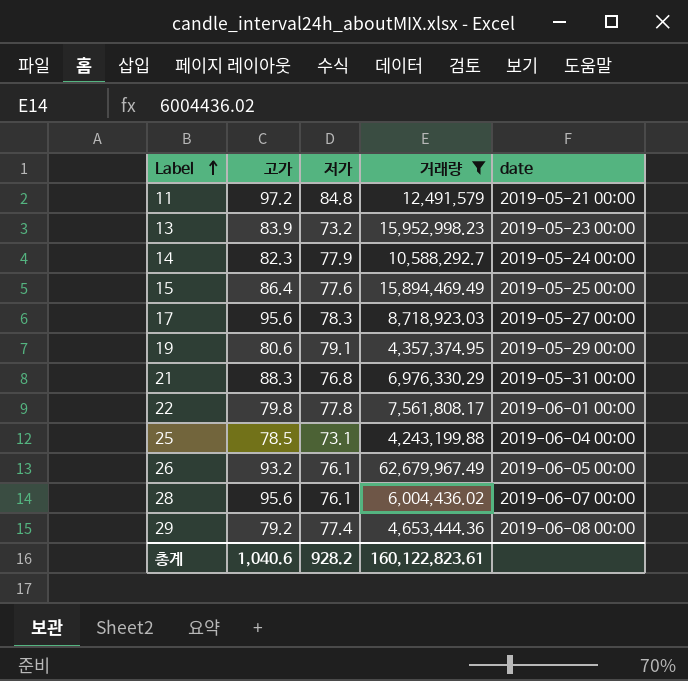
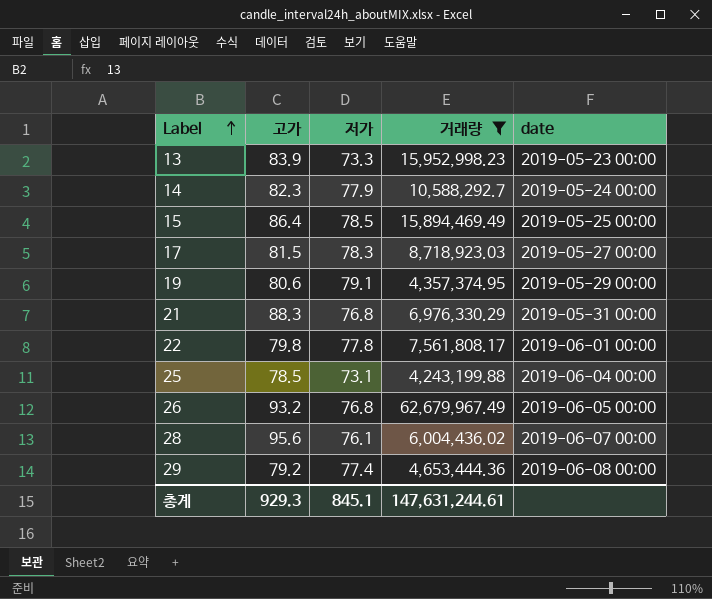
row 11: 97.2 | 84.8 | 12,491,579 | 2019-05-21 00:00 -> none
13 | 저가: 73.2 -> 73.3
15 | 저가: 77.6 -> 78.5
17 | 고가: 95.6 -> 81.5
26 | 저가: 76.1 -> 76.8
총계 | 고가: 1,040.6 -> 929.3
총계 | 저가: 928.2 -> 845.1
총계 | 거래량: 160,122,823.61 -> 147,631,244.61

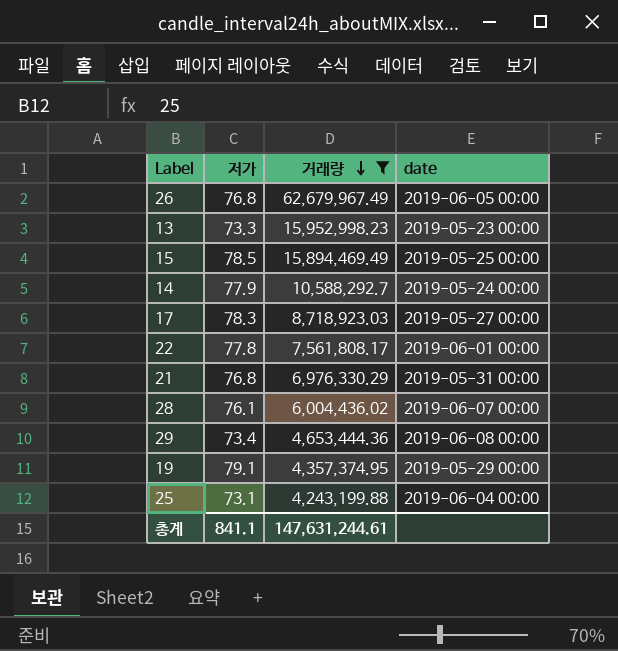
row order: Label ascending -> 거래량 descending
column 고가 | position: 2 -> none
29 | 저가: 77.4 -> 73.4
총계 | 저가: 845.1 -> 841.1

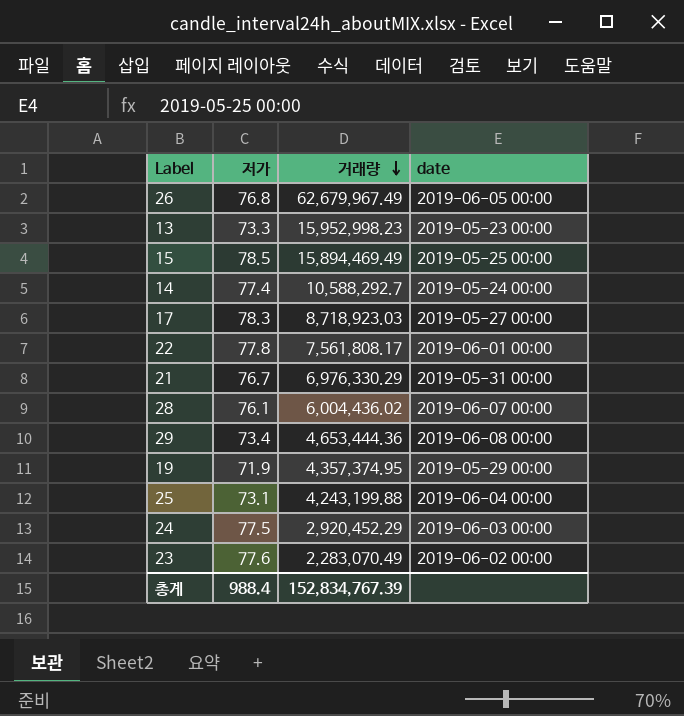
filter: 거래량 >= 4,243,199.88 -> none
14 | 저가: 77.9 -> 77.4
21 | 저가: 76.8 -> 76.7
19 | 저가: 79.1 -> 71.9
총계 | 저가: 841.1 -> 988.4
총계 | 거래량: 147,631,244.61 -> 152,834,767.39

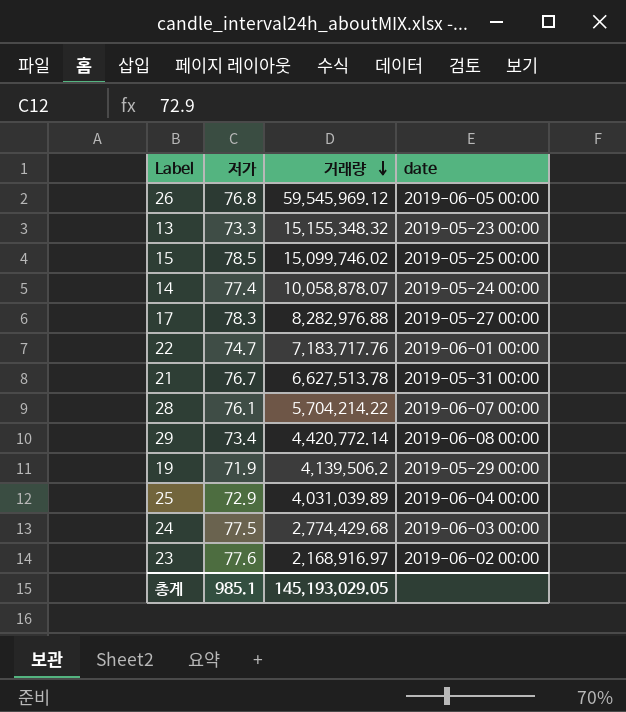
26 | 거래량: 62,679,967.49 -> 59,545,969.12
13 | 거래량: 15,952,998.23 -> 15,155,348.32
15 | 거래량: 15,894,469.49 -> 15,099,746.02
14 | 거래량: 10,588,292.7 -> 10,058,878.07
17 | 거래량: 8,718,923.03 -> 8,282,976.88
22 | 저가: 77.8 -> 74.7
22 | 거래량: 7,561,808.17 -> 7,183,717.76
21 | 거래량: 6,976,330.29 -> 6,627,513.78
28 | 거래량: 6,004,436.02 -> 5,704,214.22
29 | 거래량: 4,653,444.36 -> 4,420,772.14
19 | 거래량: 4,357,374.95 -> 4,139,506.2
25 | 저가: 73.1 -> 72.9
25 | 거래량: 4,243,199.88 -> 4,031,039.89
24 | 거래량: 2,920,452.29 -> 2,774,429.68
23 | 거래량: 2,283,070.49 -> 2,168,916.97
총계 | 저가: 988.4 -> 985.1
총계 | 거래량: 152,834,767.39 -> 145,193,029.05

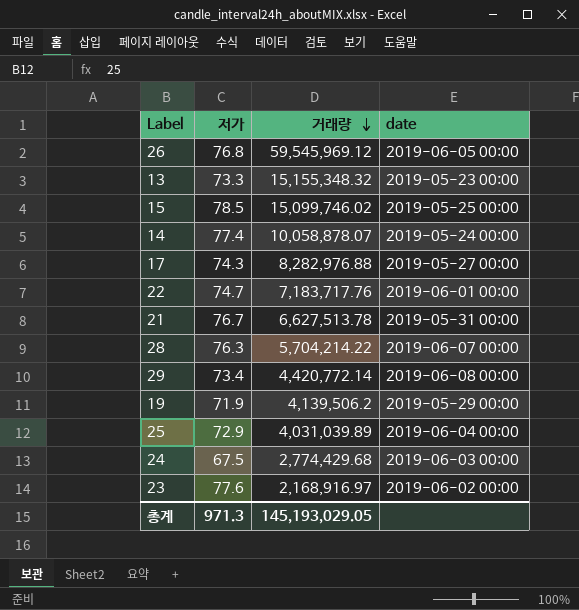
17 | 저가: 78.3 -> 74.3
28 | 저가: 76.1 -> 76.3
24 | 저가: 77.5 -> 67.5
총계 | 저가: 985.1 -> 971.3

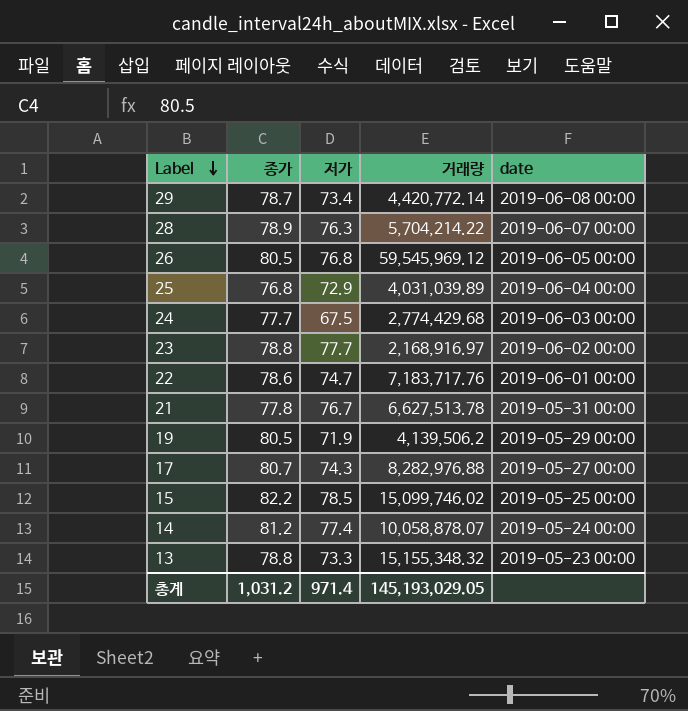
row order: 거래량 descending -> Label descending
column 종가 | position: none -> 2
23 | 저가: 77.6 -> 77.7
총계 | 저가: 971.3 -> 971.4

